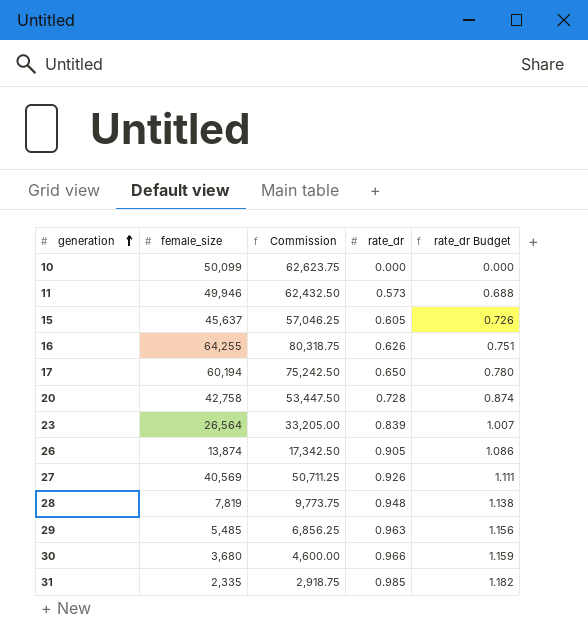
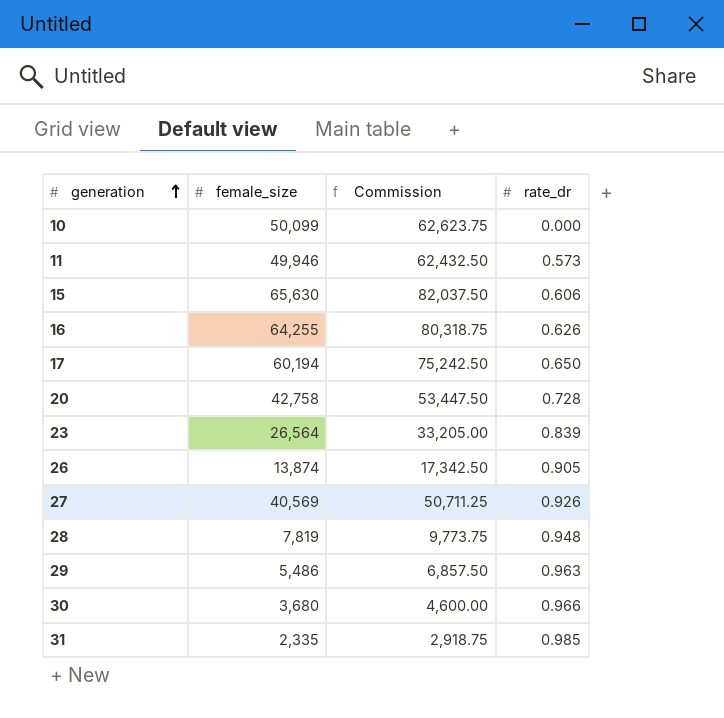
column rate_dr Budget | formula: [rate_dr] * 1.2 -> none
15 | female_size: 45,637 -> 65,630
15 | Commission: 57,046.25 -> 82,037.50
15 | rate_dr: 0.605 -> 0.606
29 | female_size: 5,485 -> 5,486
29 | Commission: 6,856.25 -> 6,857.50

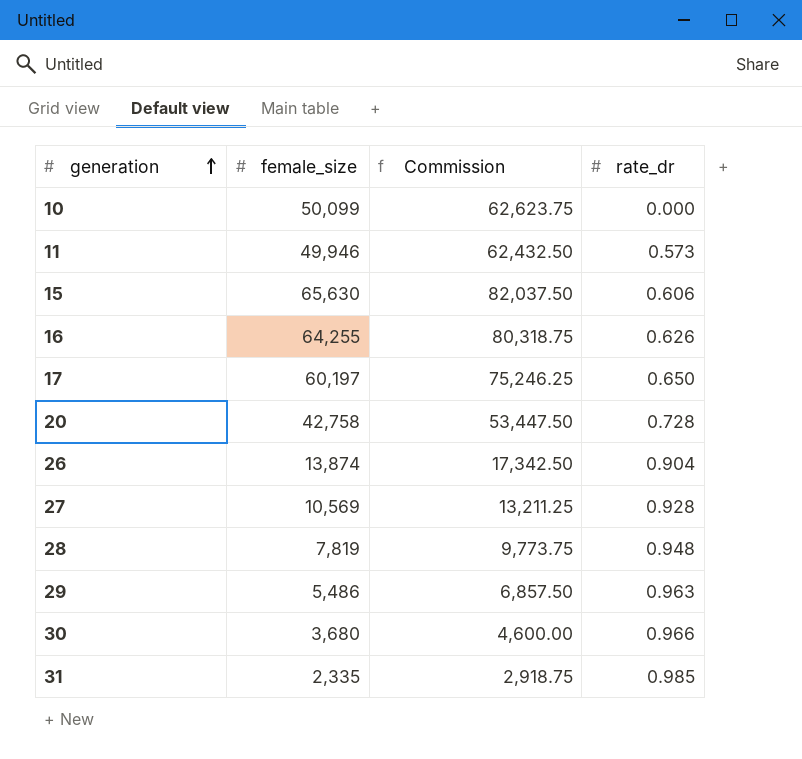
row 23: 26,564 | 33,205.00 | 0.839 -> none
17 | female_size: 60,194 -> 60,197
17 | Commission: 75,242.50 -> 75,246.25
26 | rate_dr: 0.905 -> 0.904
27 | female_size: 40,569 -> 10,569
27 | Commission: 50,711.25 -> 13,211.25
27 | rate_dr: 0.926 -> 0.928

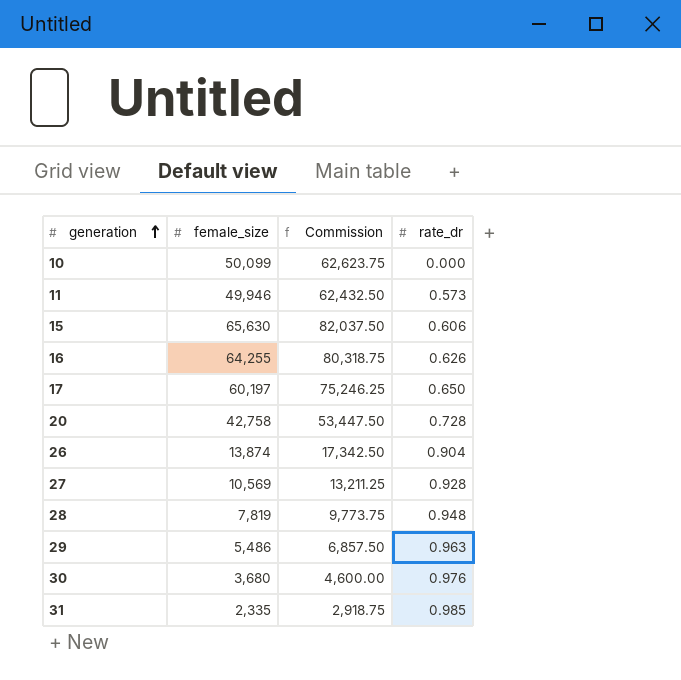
30 | rate_dr: 0.966 -> 0.976

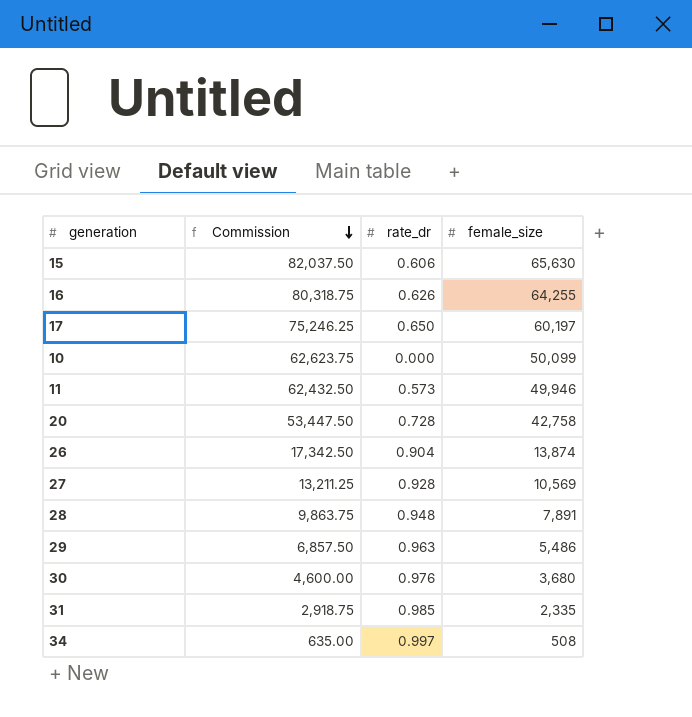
row order: generation ascending -> Commission descending
column female_size | position: 2 -> 4
28 | Commission: 9,773.75 -> 9,863.75
28 | female_size: 7,819 -> 7,891
row 34: none -> 635.00 | 0.997 | 508

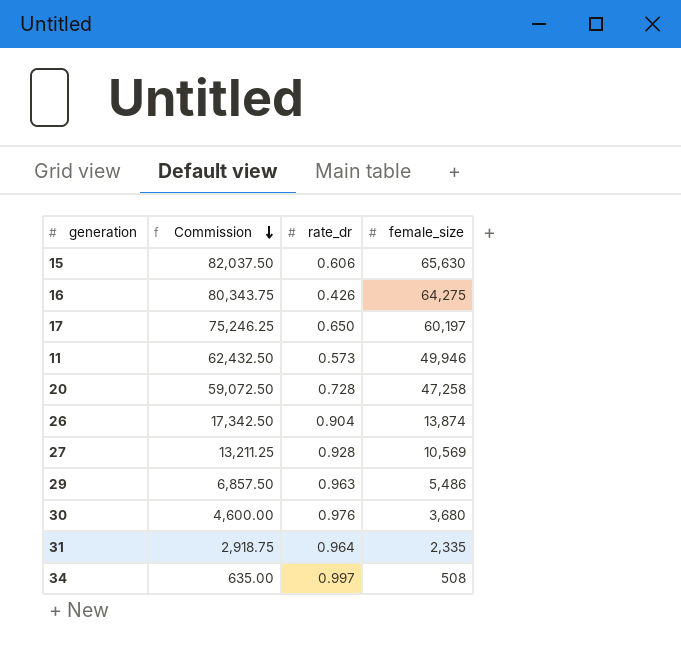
row 10: 62,623.75 | 0.000 | 50,099 -> none
row 28: 9,863.75 | 0.948 | 7,891 -> none
16 | Commission: 80,318.75 -> 80,343.75
16 | rate_dr: 0.626 -> 0.426
16 | female_size: 64,255 -> 64,275
20 | Commission: 53,447.50 -> 59,072.50
20 | female_size: 42,758 -> 47,258
31 | rate_dr: 0.985 -> 0.964

